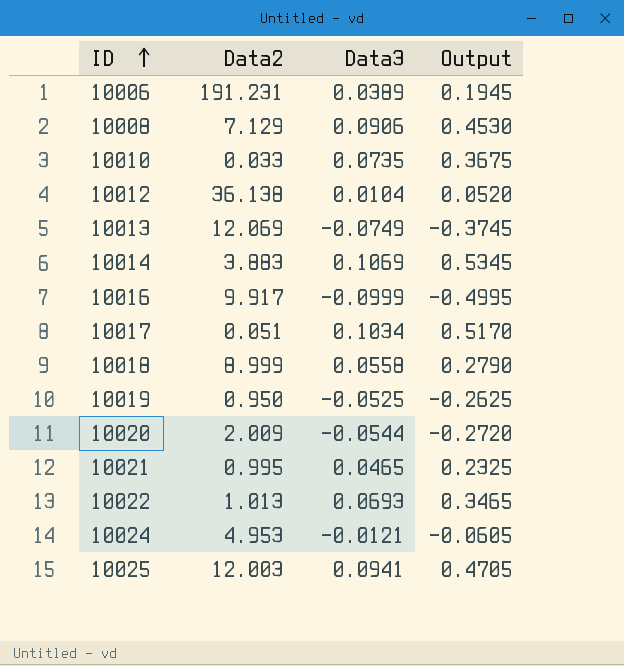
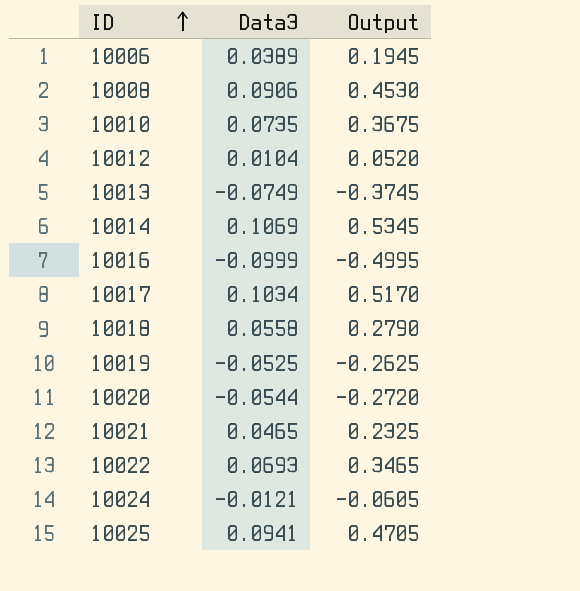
column Data2 | position: 2 -> none

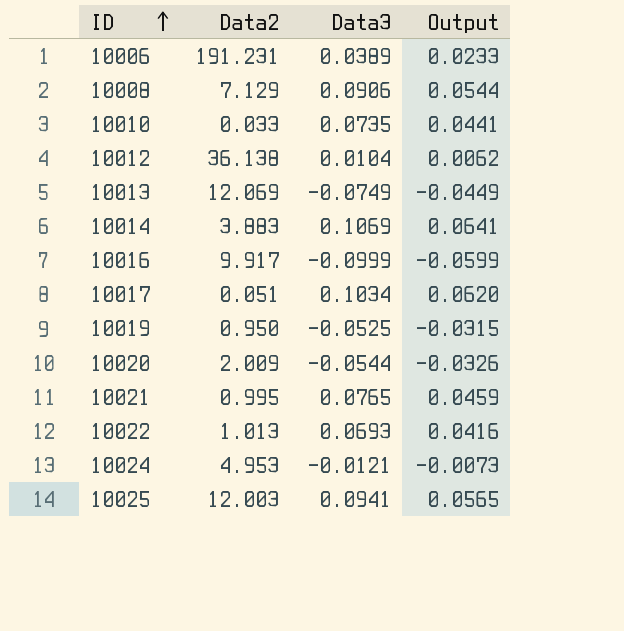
column Data2 | position: none -> 2
column Output | formula: [Data3] * 5 -> [Data3] * 0.6
row 10018: 0.0558 | 0.2790 -> none
10021 | Data3: 0.0465 -> 0.0765

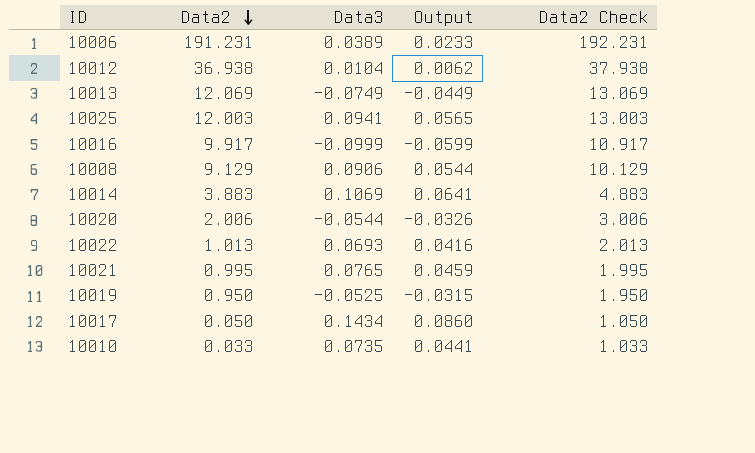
row order: ID ascending -> Data2 descending
column Data2 Check | formula: none -> [Data2] + 1
row 10024: 4.953 | -0.0121 | -0.0073 -> none
10012 | Data2: 36.138 -> 36.938
10008 | Data2: 7.129 -> 9.129
10020 | Data2: 2.009 -> 2.006
10017 | Data2: 0.051 -> 0.050
10017 | Data3: 0.1034 -> 0.1434
10017 | Output: 0.0620 -> 0.0860

